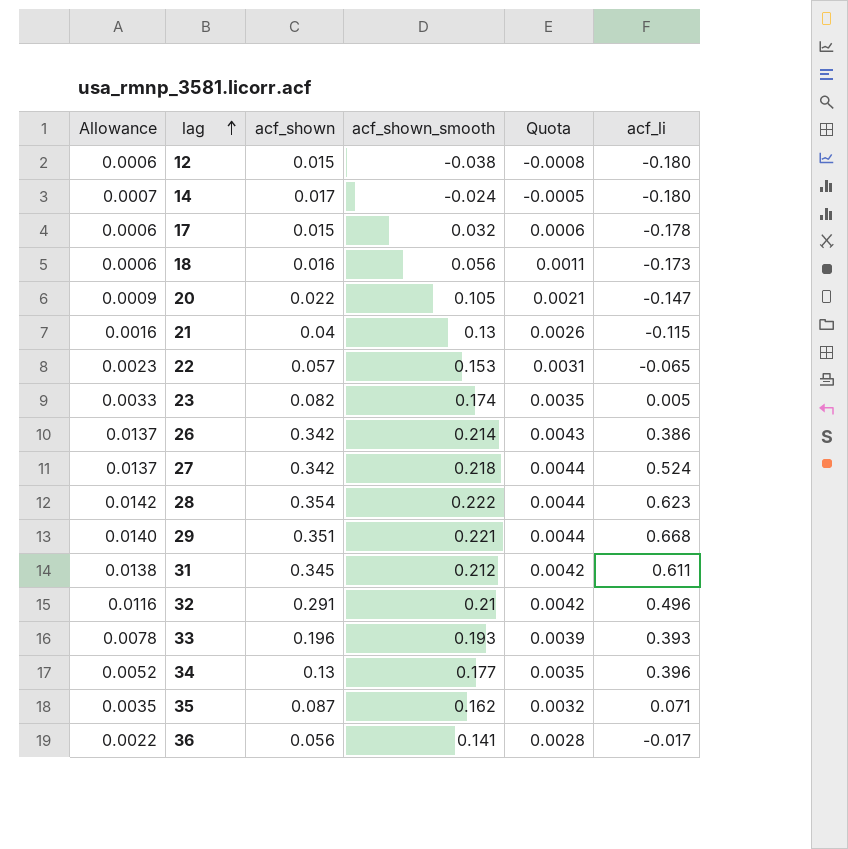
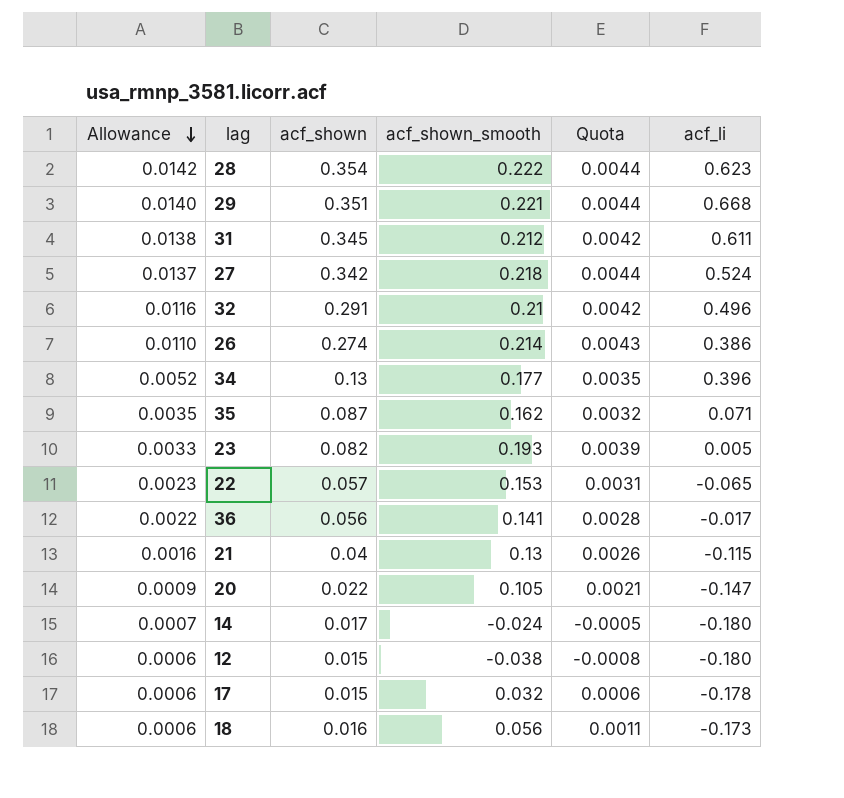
row order: lag ascending -> Allowance descending
row 33: 0.0078 | 0.196 | 0.193 | 0.0039 | 0.393 -> none
26 | Allowance: 0.0137 -> 0.0110
26 | acf_shown: 0.342 -> 0.274
23 | acf_shown_smooth: 0.174 -> 0.193
23 | Quota: 0.0035 -> 0.0039

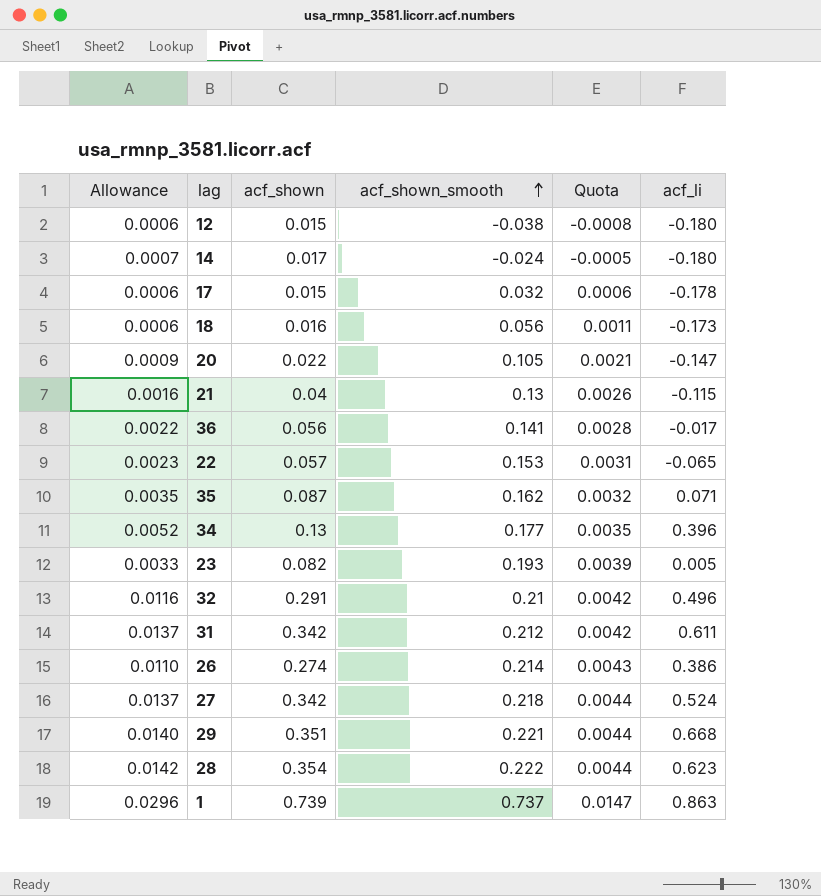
row order: Allowance descending -> acf_shown_smooth ascending
31 | Allowance: 0.0138 -> 0.0137
31 | acf_shown: 0.345 -> 0.342
row 1: none -> 0.0296 | 0.739 | 0.737 | 0.0147 | 0.863

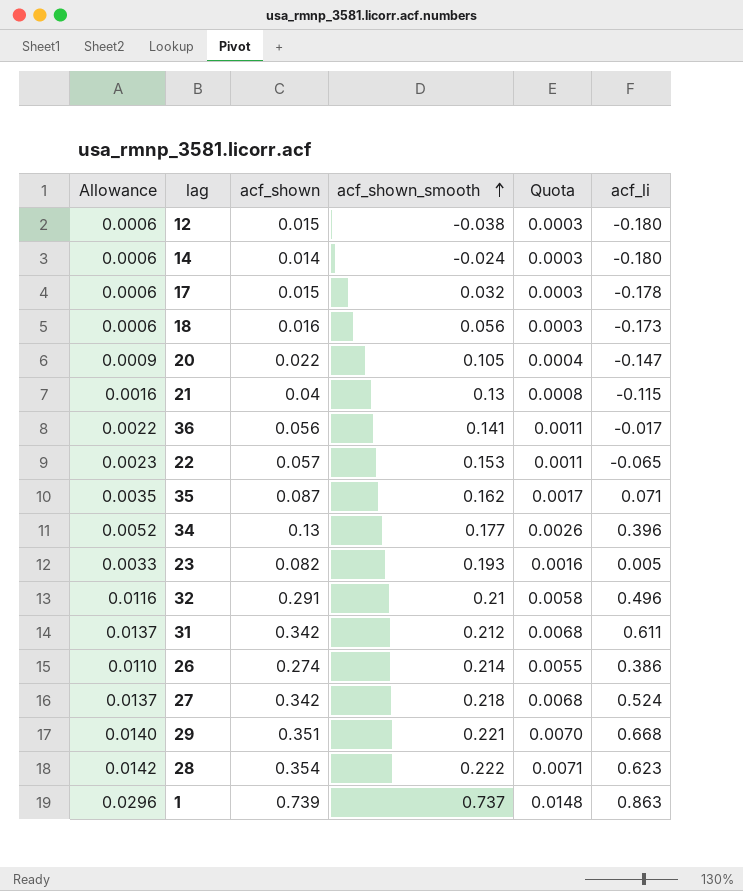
column Quota | formula: [acf_shown_smooth] * 0.02 -> [acf_shown] * 0.02
14 | Allowance: 0.0007 -> 0.0006
14 | acf_shown: 0.017 -> 0.014

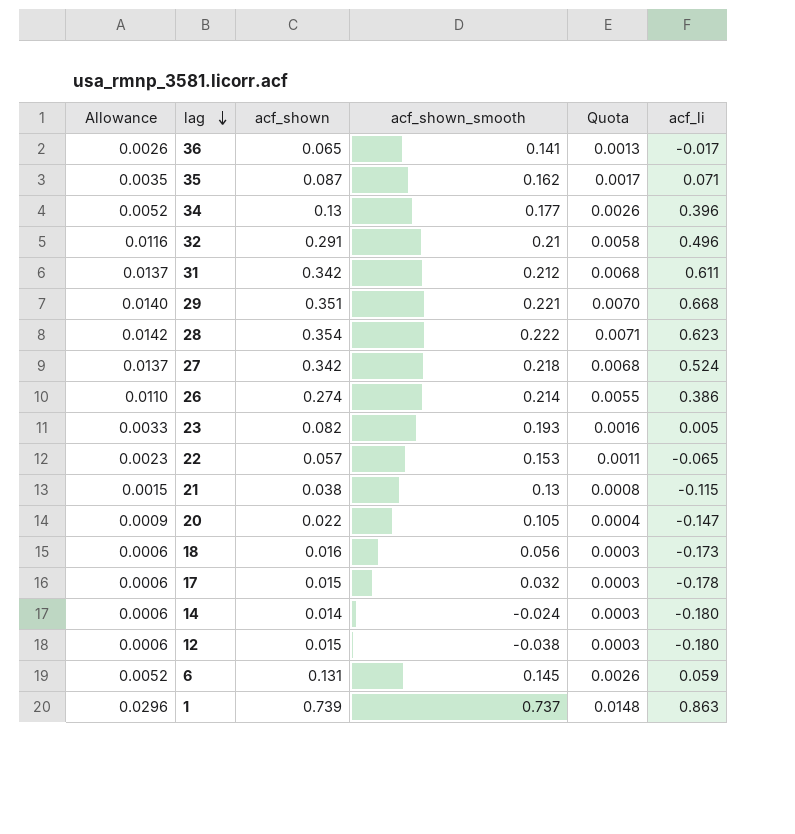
row order: acf_shown_smooth ascending -> lag descending
36 | Allowance: 0.0022 -> 0.0026
36 | acf_shown: 0.056 -> 0.065
36 | Quota: 0.0011 -> 0.0013
21 | Allowance: 0.0016 -> 0.0015
21 | acf_shown: 0.04 -> 0.038
row 6: none -> 0.0052 | 0.131 | 0.145 | 0.0026 | 0.059

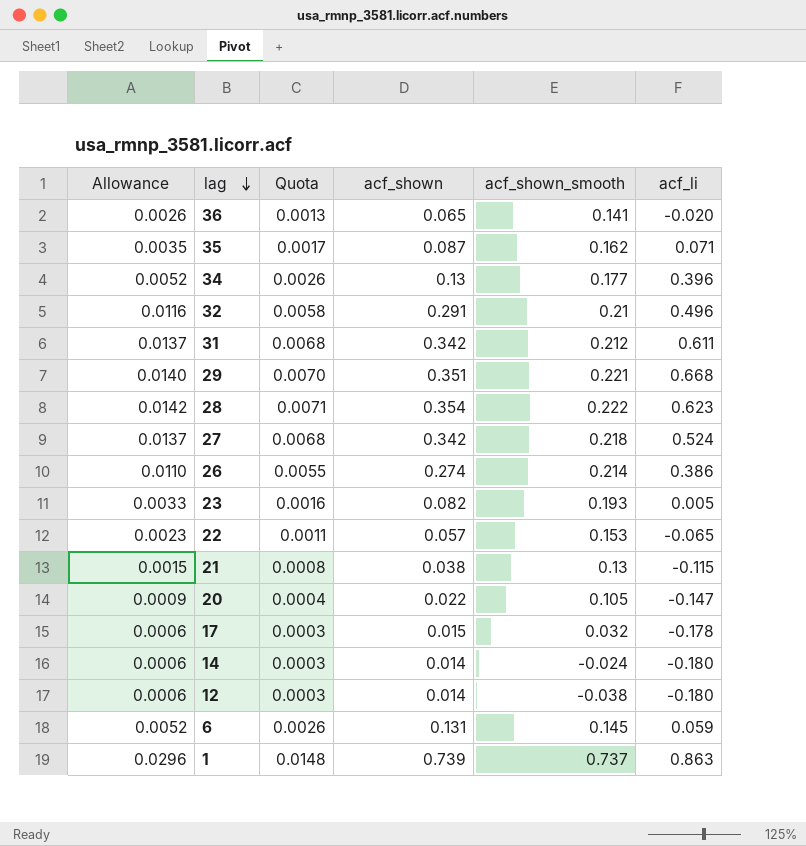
column Quota | position: 5 -> 3
row 18: 0.0006 | 0.016 | 0.056 | 0.0003 | -0.173 -> none
36 | acf_li: -0.017 -> -0.020
12 | acf_shown: 0.015 -> 0.014

